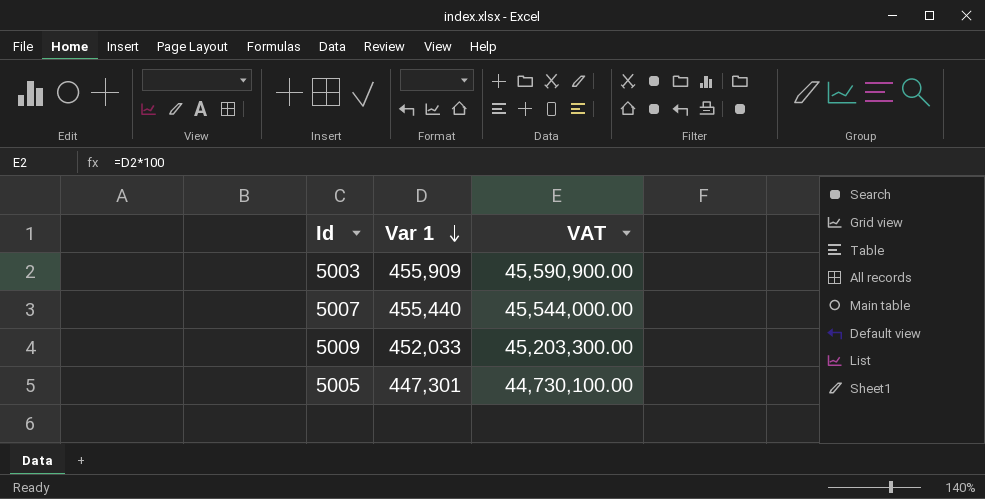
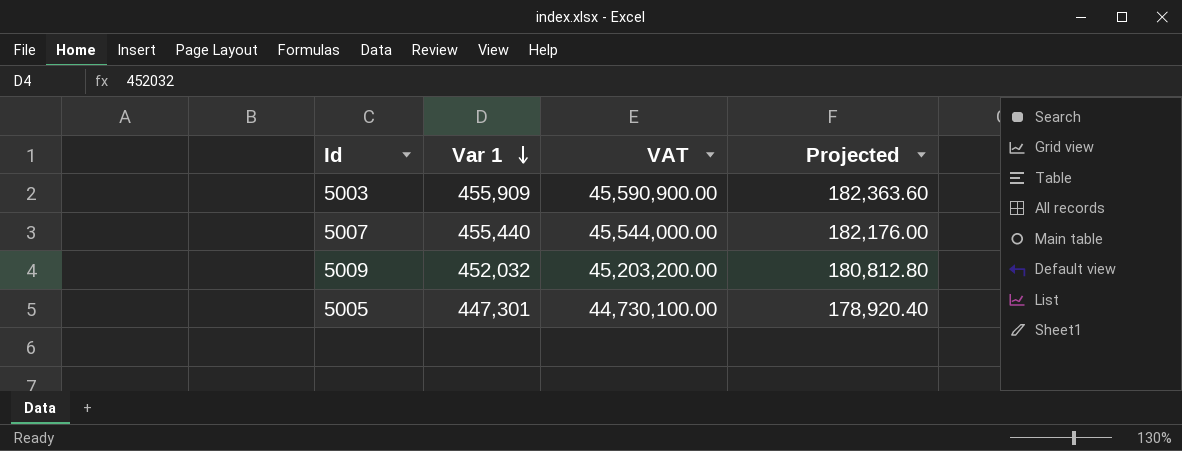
column Projected | formula: none -> [Var 1] * 0.4
5009 | Var 1: 452,033 -> 452,032
5009 | VAT: 45,203,300.00 -> 45,203,200.00

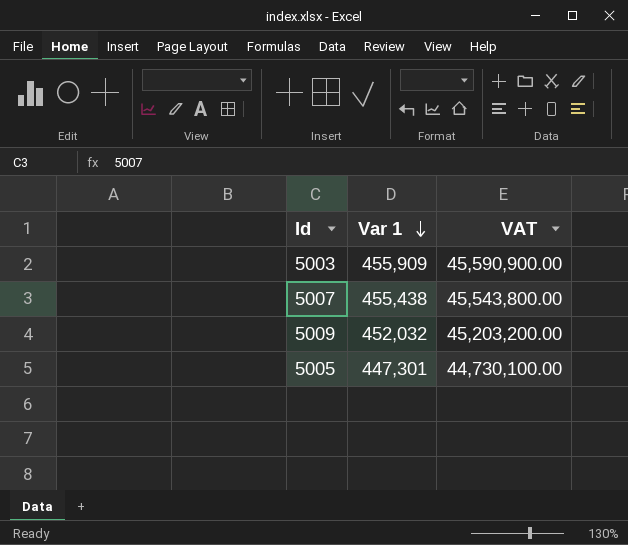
column Projected | formula: [Var 1] * 0.4 -> none
5007 | Var 1: 455,440 -> 455,438
5007 | VAT: 45,544,000.00 -> 45,543,800.00

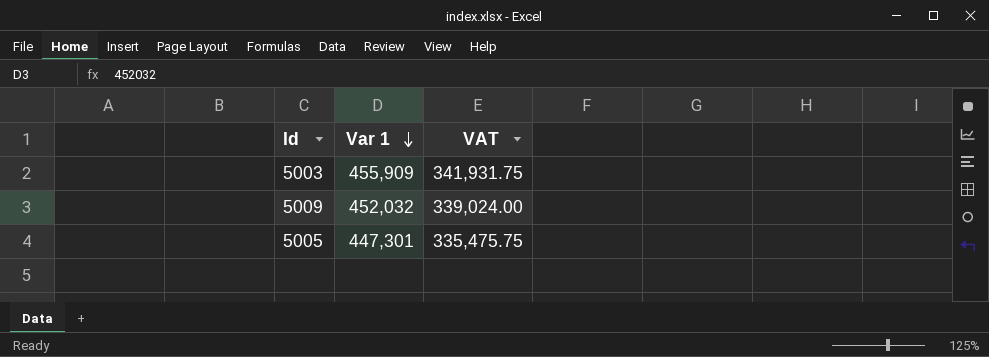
column VAT | formula: [Var 1] * 100 -> [Var 1] * 0.75
row 5007: 455,438 | 45,543,800.00 -> none

